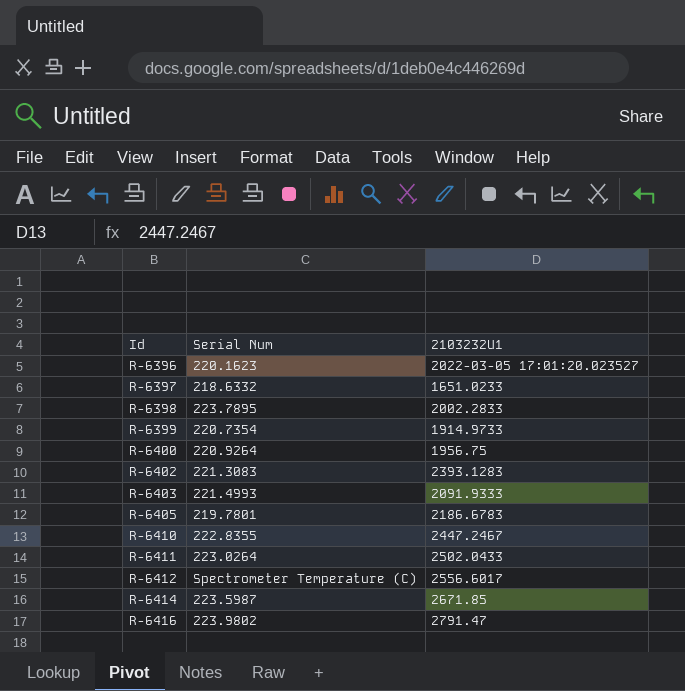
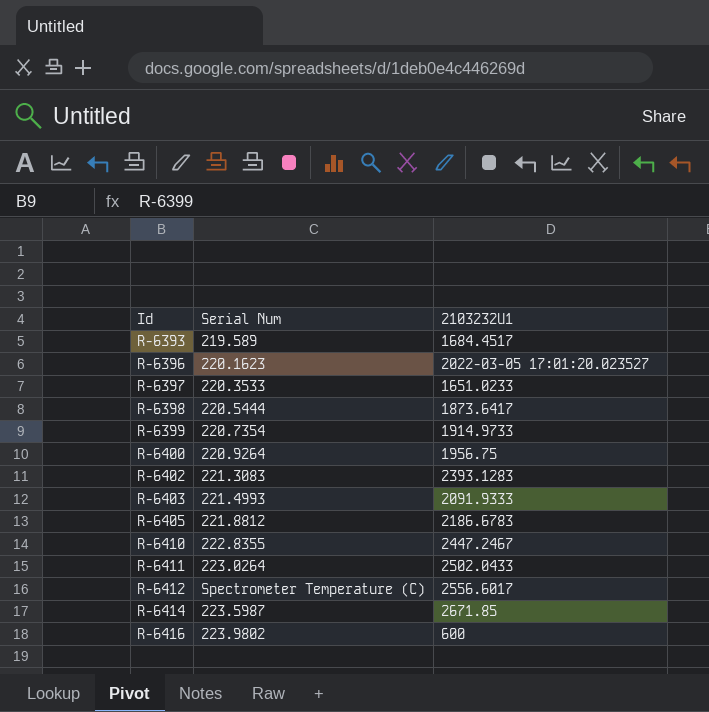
row R-6393: none -> 219.589 | 1684.4517
R-6397 | Serial Num: 218.6332 -> 220.3533
R-6398 | Serial Num: 223.7895 -> 220.5444
R-6398 | 2103232U1: 2002.2833 -> 1873.6417
R-6405 | Serial Num: 219.7801 -> 221.8812
R-6416 | 2103232U1: 2791.47 -> 600

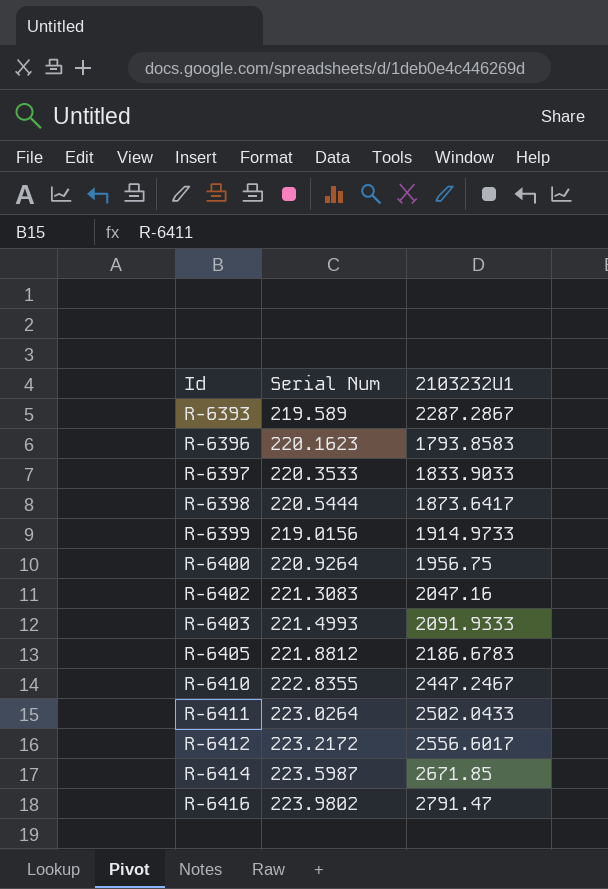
R-6393 | 2103232U1: 1684.4517 -> 2287.2867
R-6396 | 2103232U1: 2022-03-05 17:01:20.023527 -> 1793.8583
R-6397 | 2103232U1: 1651.0233 -> 1833.9033
R-6399 | Serial Num: 220.7354 -> 219.0156
R-6402 | 2103232U1: 2393.1283 -> 2047.16
R-6412 | Serial Num: Spectrometer Temperature (C) -> 223.2172
R-6416 | 2103232U1: 600 -> 2791.47

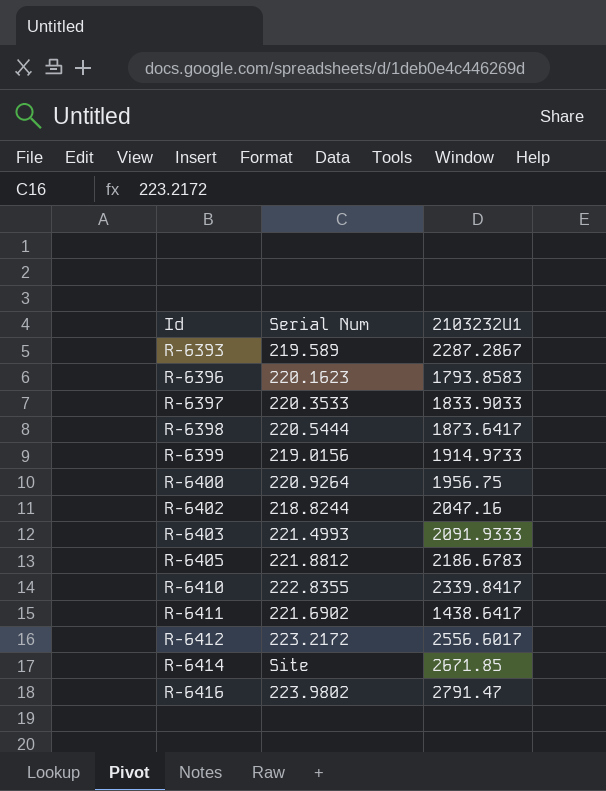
R-6402 | Serial Num: 221.3083 -> 218.8244
R-6410 | 2103232U1: 2447.2467 -> 2339.8417
R-6411 | Serial Num: 223.0264 -> 221.6902
R-6411 | 2103232U1: 2502.0433 -> 1438.6417
R-6414 | Serial Num: 223.5987 -> Site

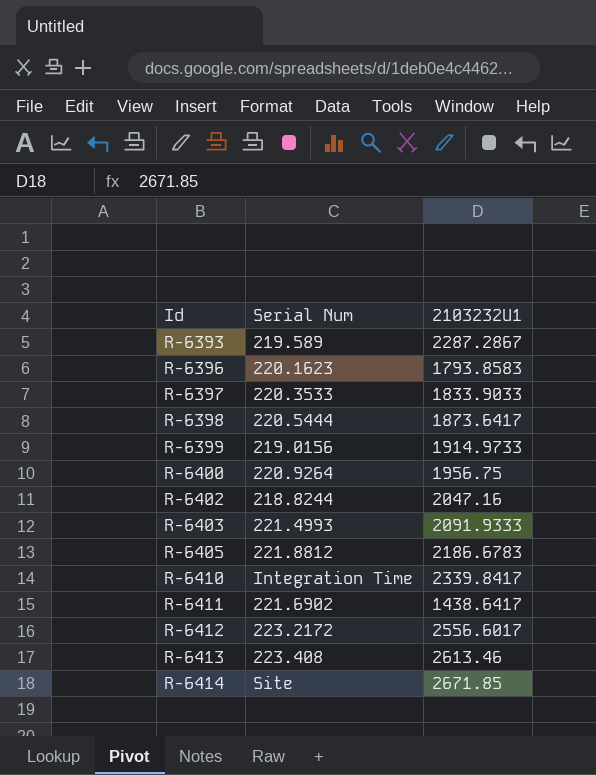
row R-6416: 223.9802 | 2791.47 -> none
R-6410 | Serial Num: 222.8355 -> Integration Time
row R-6413: none -> 223.408 | 2613.46

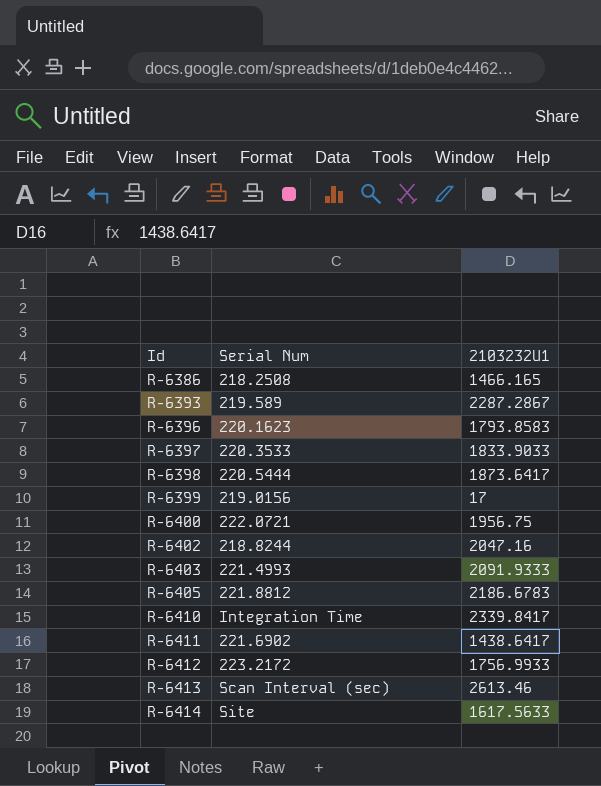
row R-6386: none -> 218.2508 | 1466.165
R-6399 | 2103232U1: 1914.9733 -> 17
R-6400 | Serial Num: 220.9264 -> 222.0721
R-6412 | 2103232U1: 2556.6017 -> 1756.9933
R-6413 | Serial Num: 223.408 -> Scan Interval (sec)
R-6414 | 2103232U1: 2671.85 -> 1617.5633

